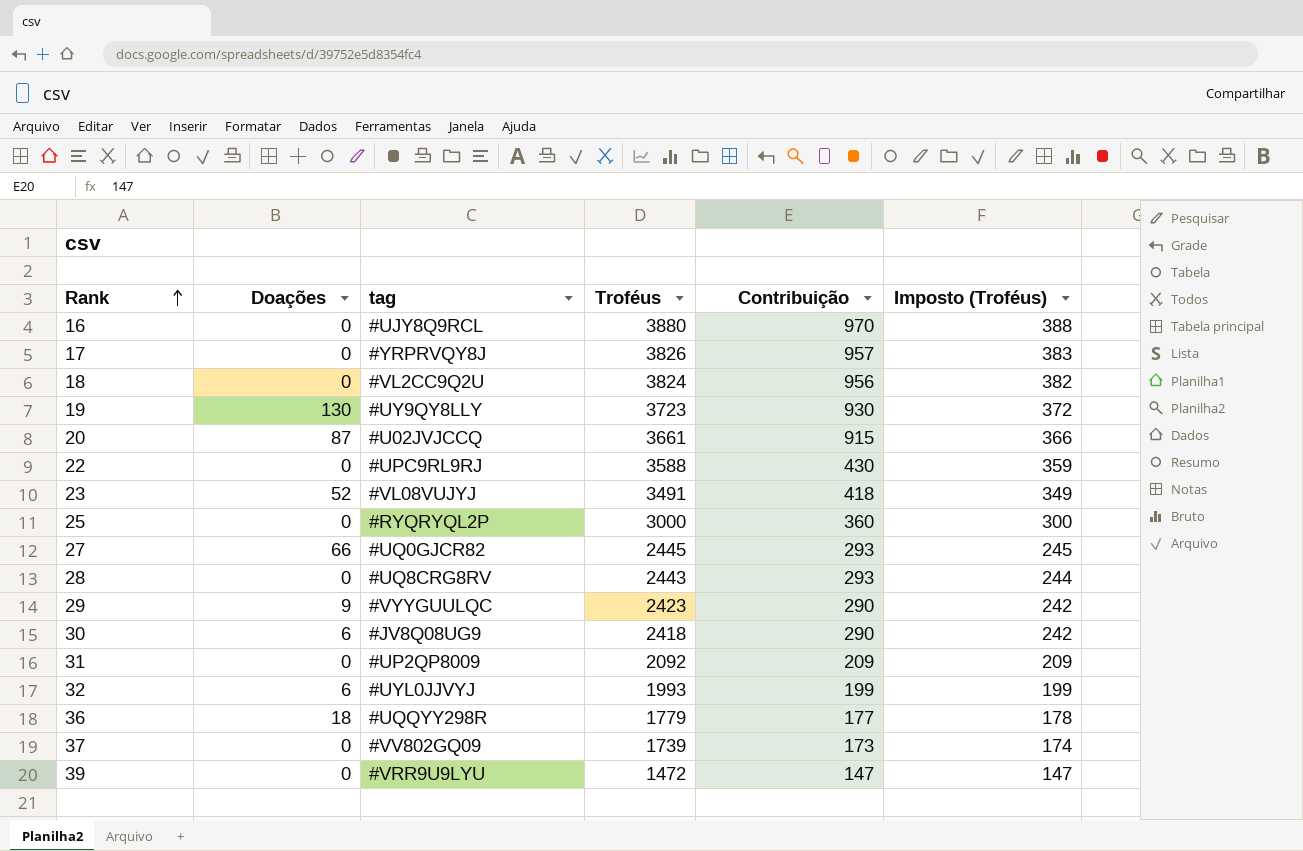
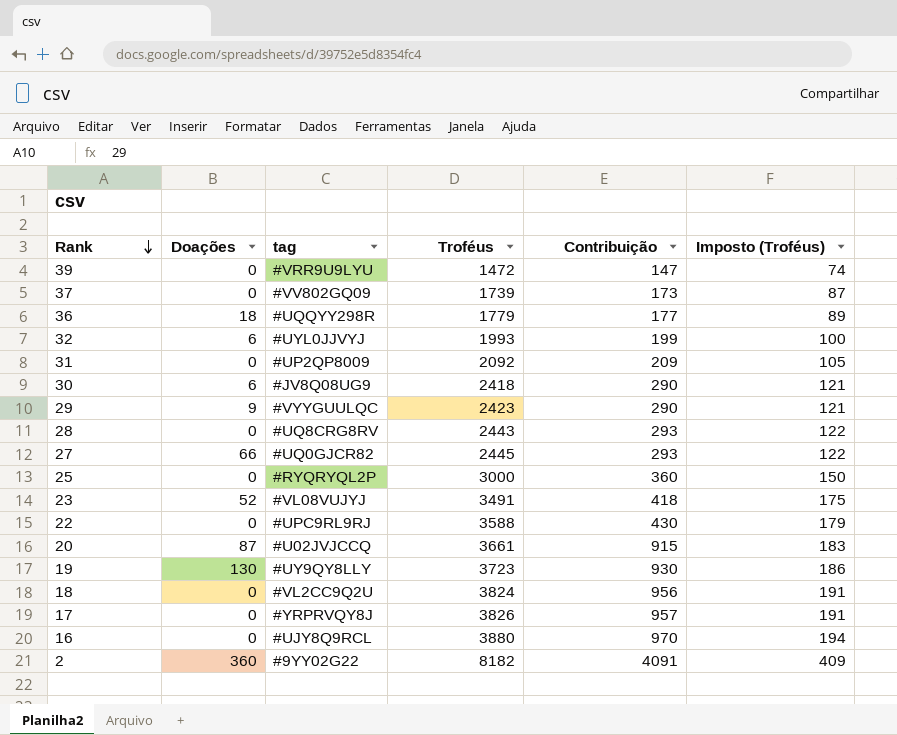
row order: Rank ascending -> Rank descending
column Imposto (Troféus) | formula: [Troféus] * 0,1 -> [Troféus] * 0,05
row 2: none -> 360 | #9YY02G22 | 8182 | 4091 | 409

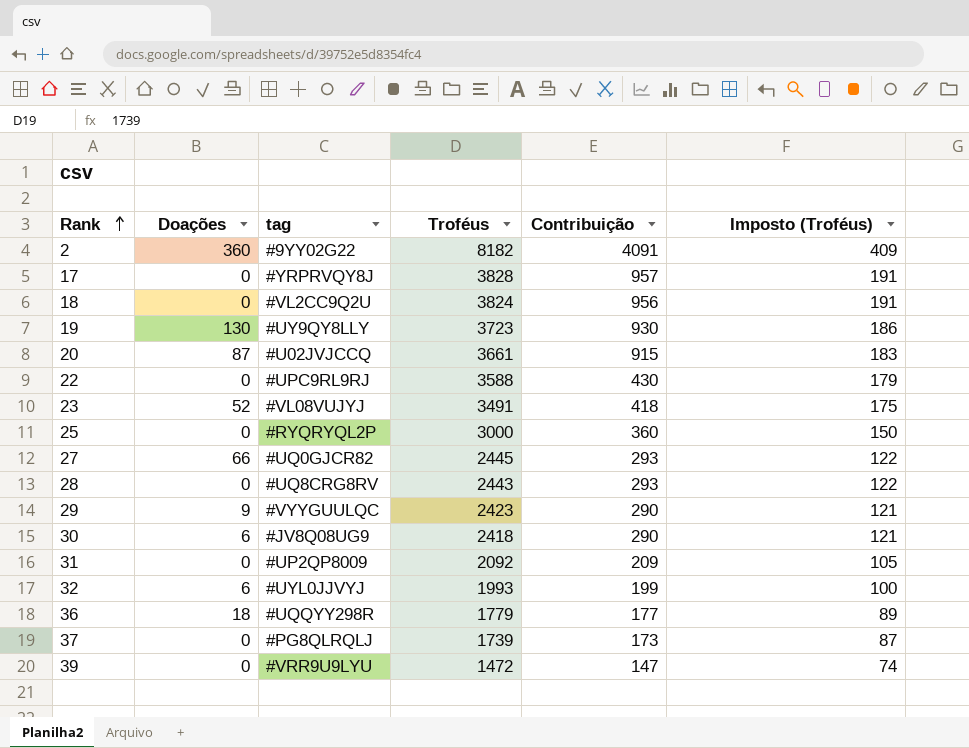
row order: Rank descending -> Rank ascending
row 16: 0 | #UJY8Q9RCL | 3880 | 970 | 194 -> none
17 | Troféus: 3826 -> 3828
37 | tag: #VV802GQ09 -> #PG8QLRQLJ

